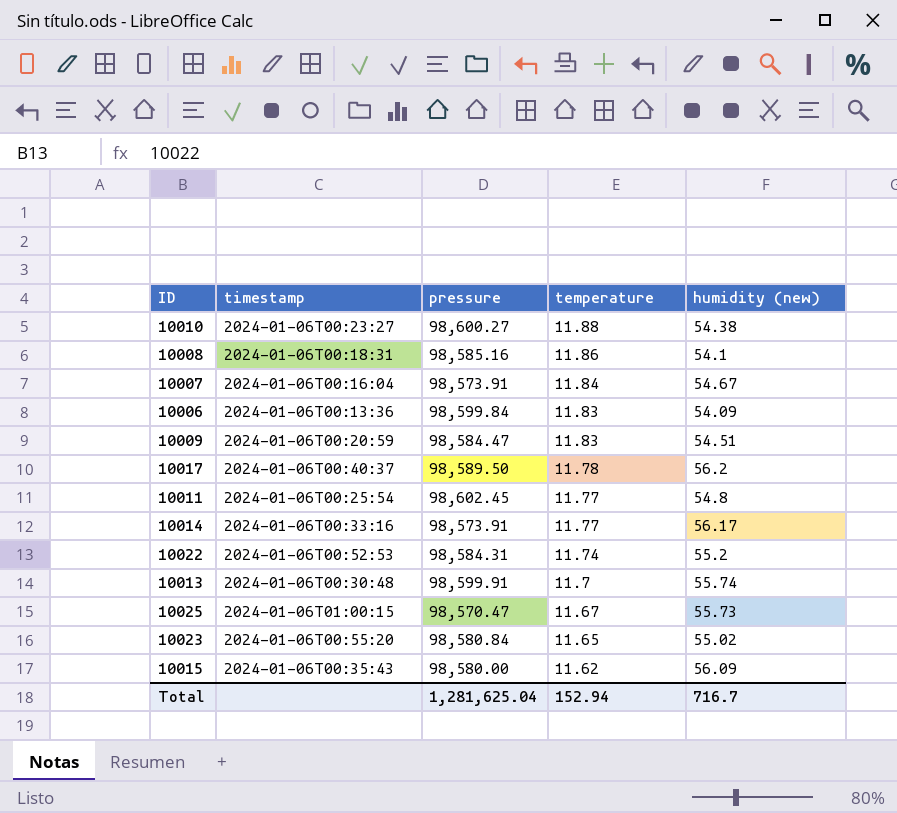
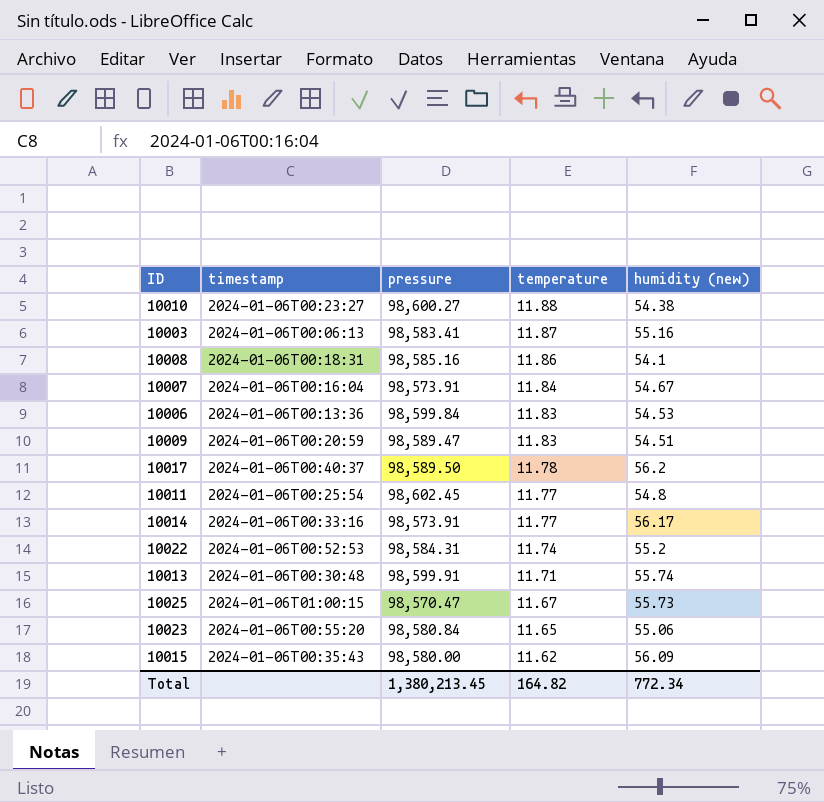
row 10003: none -> 2024-01-06T00:06:13 | 98,583.41 | 11.87 | 55.16
10006 | humidity (new): 54.09 -> 54.53
10009 | pressure: 98,584.47 -> 98,589.47
10013 | temperature: 11.7 -> 11.71
10023 | humidity (new): 55.02 -> 55.06
Total | pressure: 1,281,625.04 -> 1,380,213.45
Total | temperature: 152.94 -> 164.82
Total | humidity (new): 716.7 -> 772.34

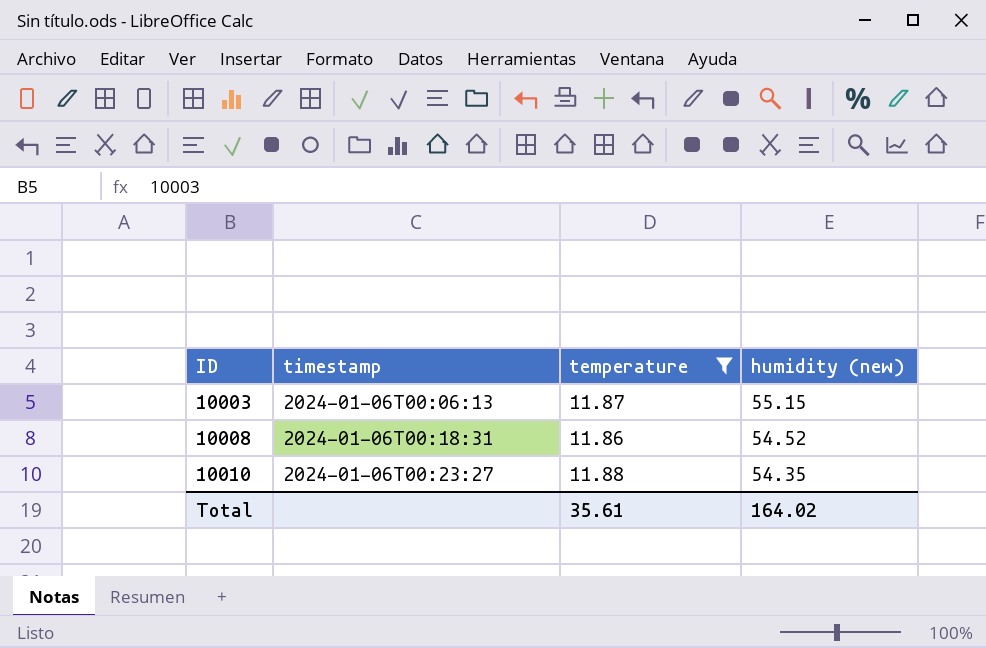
filter: none -> temperature >= 11.86
row order: temperature descending -> ID ascending
column pressure | position: 3 -> none
10003 | humidity (new): 55.16 -> 55.15
10008 | humidity (new): 54.1 -> 54.52
10010 | humidity (new): 54.38 -> 54.35
Total | temperature: 164.82 -> 35.61
Total | humidity (new): 772.34 -> 164.02

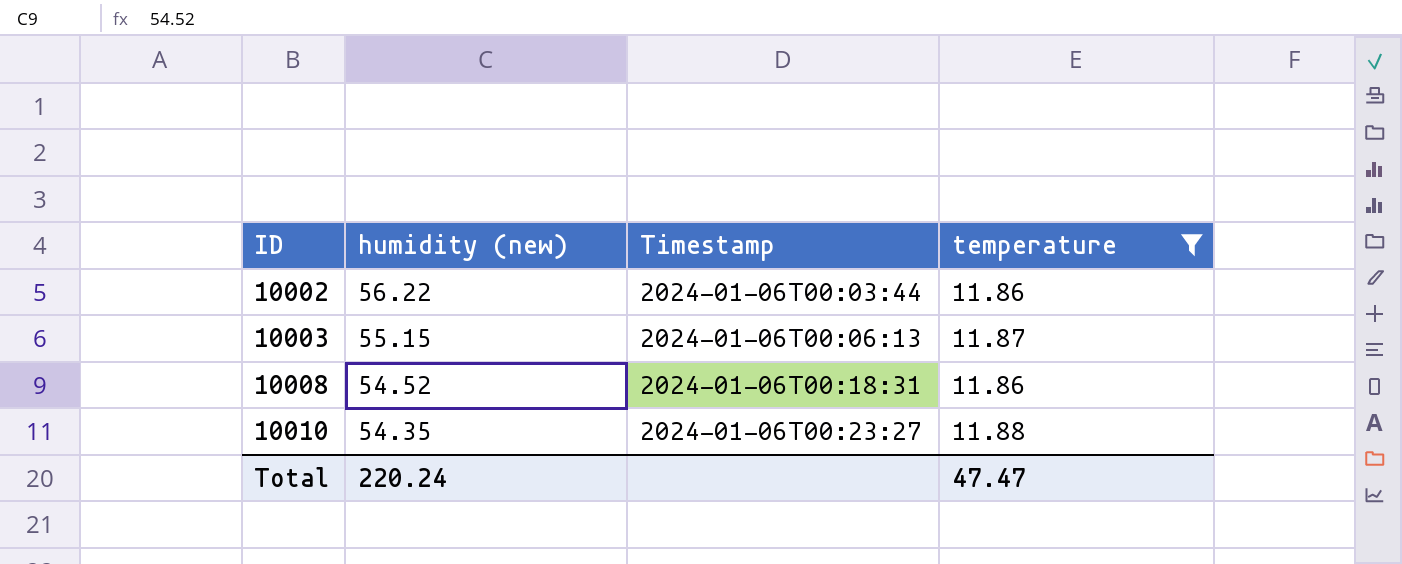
column humidity (new) | position: 4 -> 2
column name: timestamp -> Timestamp
row 10002: none -> 56.22 | 2024-01-06T00:03:44 | 11.86
Total | humidity (new): 164.02 -> 220.24
Total | temperature: 35.61 -> 47.47

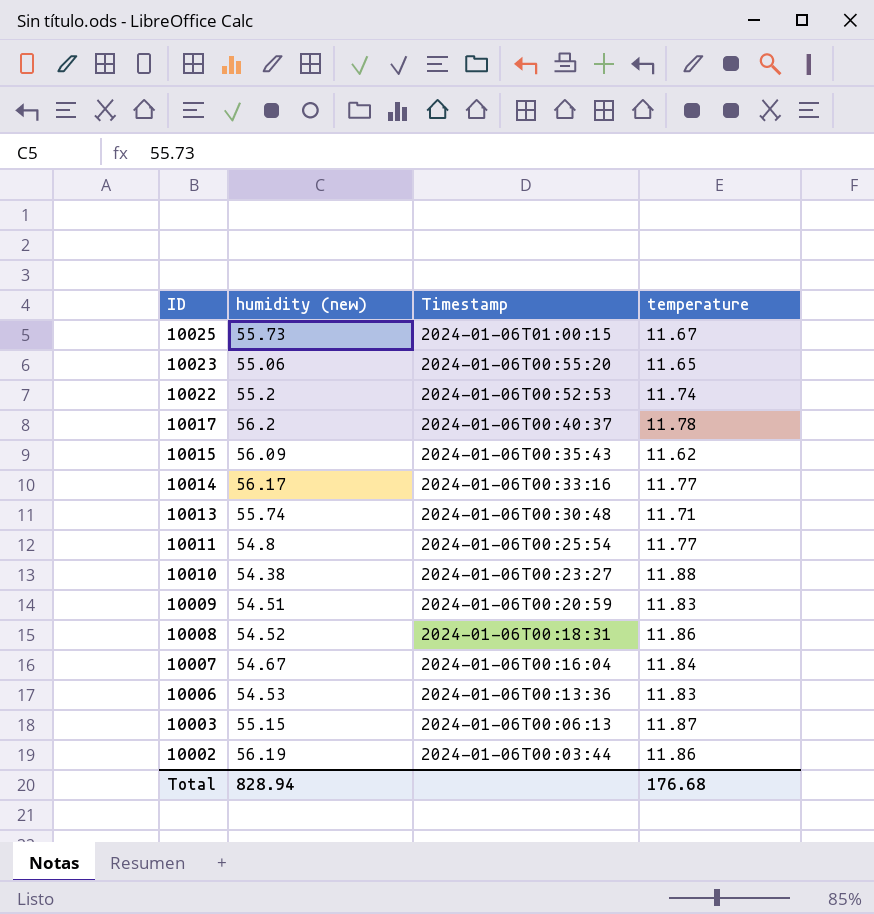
filter: temperature >= 11.86 -> none
row order: ID ascending -> ID descending
10010 | humidity (new): 54.35 -> 54.38
10002 | humidity (new): 56.22 -> 56.19
Total | humidity (new): 220.24 -> 828.94
Total | temperature: 47.47 -> 176.68

